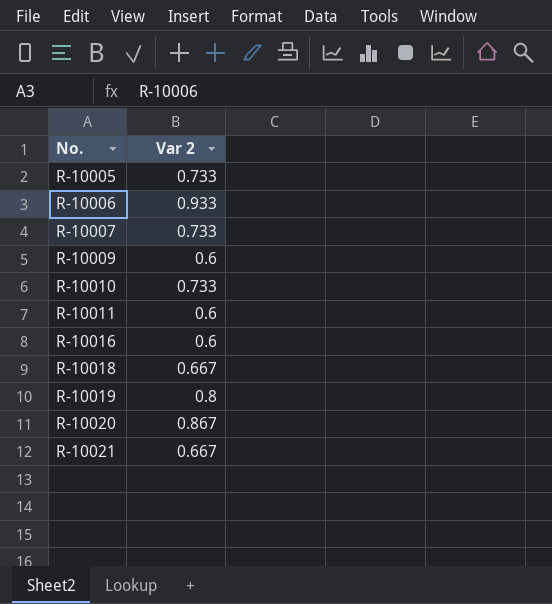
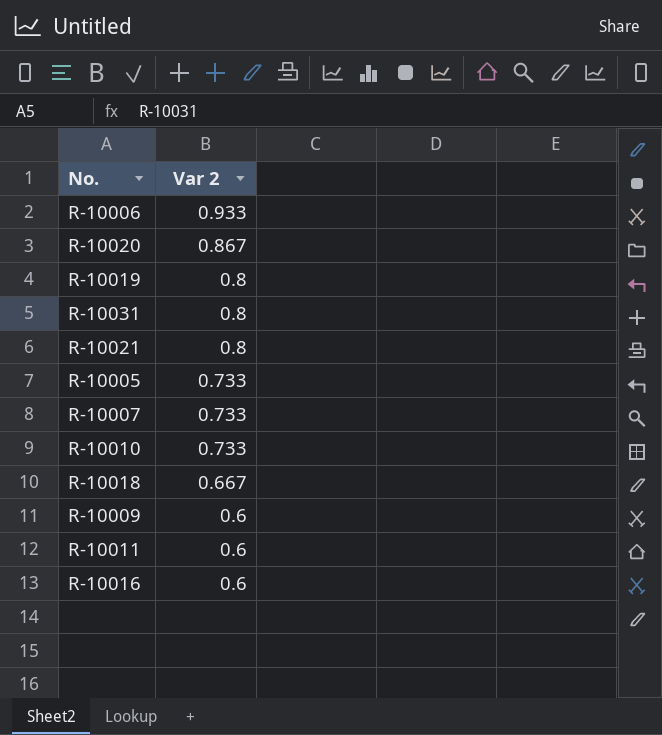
row order: No. ascending -> Var 2 descending
row R-10031: none -> 0.8
R-10021 | Var 2: 0.667 -> 0.8

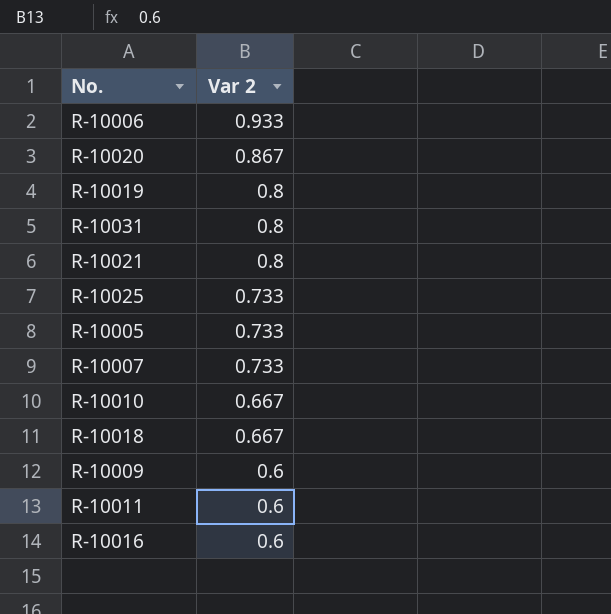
row R-10025: none -> 0.733
R-10010 | Var 2: 0.733 -> 0.667

